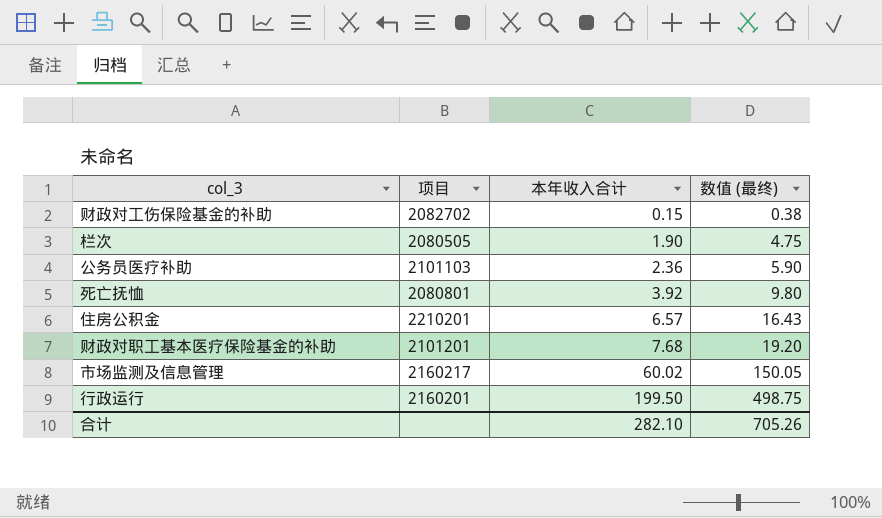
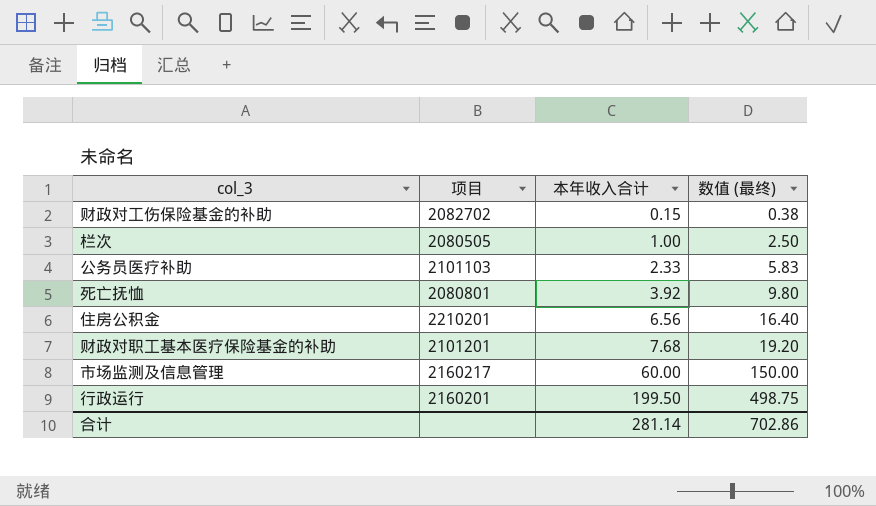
栏次 | 本年收入合计: 1.90 -> 1.00
栏次 | 数值 (最终): 4.75 -> 2.50
公务员医疗补助 | 本年收入合计: 2.36 -> 2.33
公务员医疗补助 | 数值 (最终): 5.90 -> 5.83
住房公积金 | 本年收入合计: 6.57 -> 6.56
住房公积金 | 数值 (最终): 16.43 -> 16.40
市场监测及信息管理 | 本年收入合计: 60.02 -> 60.00
市场监测及信息管理 | 数值 (最终): 150.05 -> 150.00
合计 | 本年收入合计: 282.10 -> 281.14
合计 | 数值 (最终): 705.26 -> 702.86

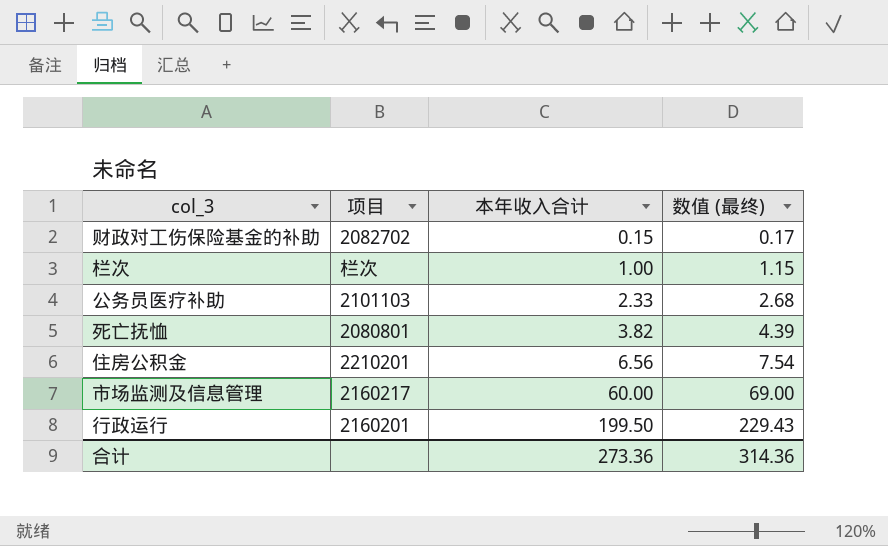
column 数值 (最终) | formula: [本年收入合计] * 2.5 -> [本年收入合计] * 1.15
row 财政对职工基本医疗保险基金的补助: 2101201 | 7.68 | 19.20 -> none
栏次 | 项目: 2080505 -> 栏次
死亡抚恤 | 本年收入合计: 3.92 -> 3.82
合计 | 本年收入合计: 281.14 -> 273.36
合计 | 数值 (最终): 702.86 -> 314.36

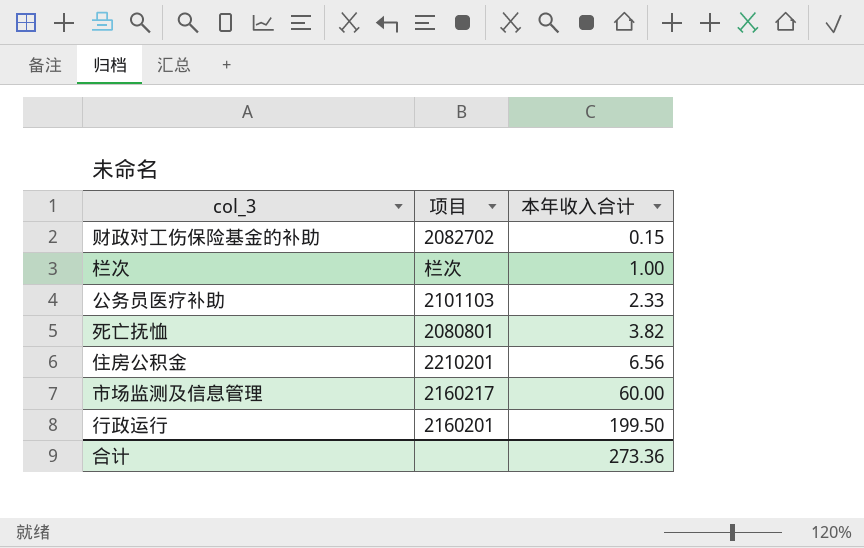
column 数值 (最终) | formula: [本年收入合计] * 1.15 -> none

